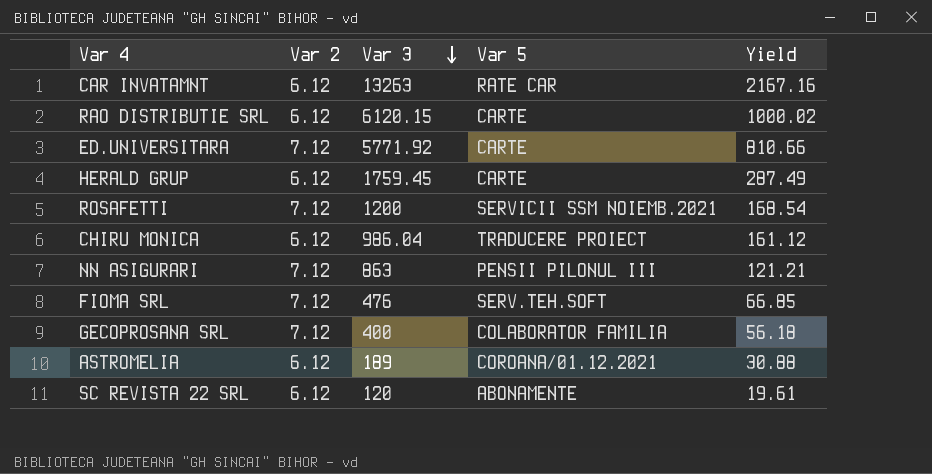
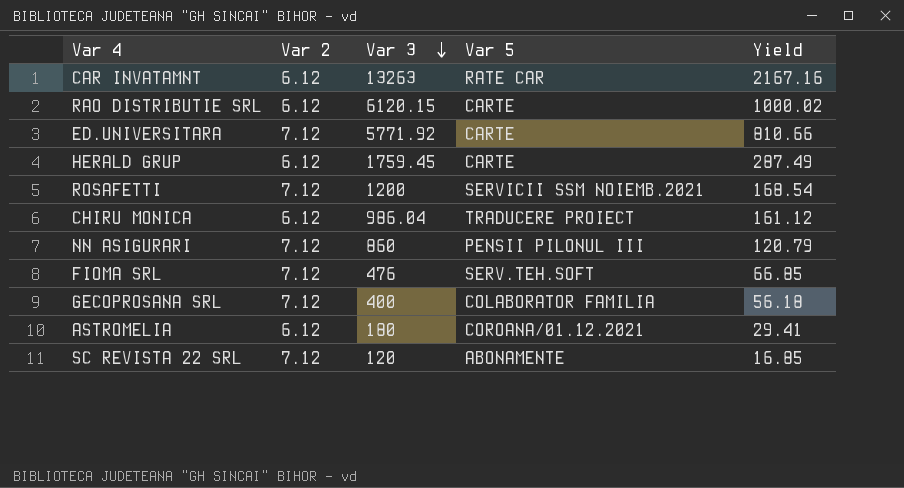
NN ASIGURARI | Var 3: 863 -> 860
NN ASIGURARI | Yield: 121.21 -> 120.79
ASTROMELIA | Var 3: 189 -> 180
ASTROMELIA | Yield: 30.88 -> 29.41
SC REVISTA 22 SRL | Var 2: 6.12 -> 7.12
SC REVISTA 22 SRL | Yield: 19.61 -> 16.85

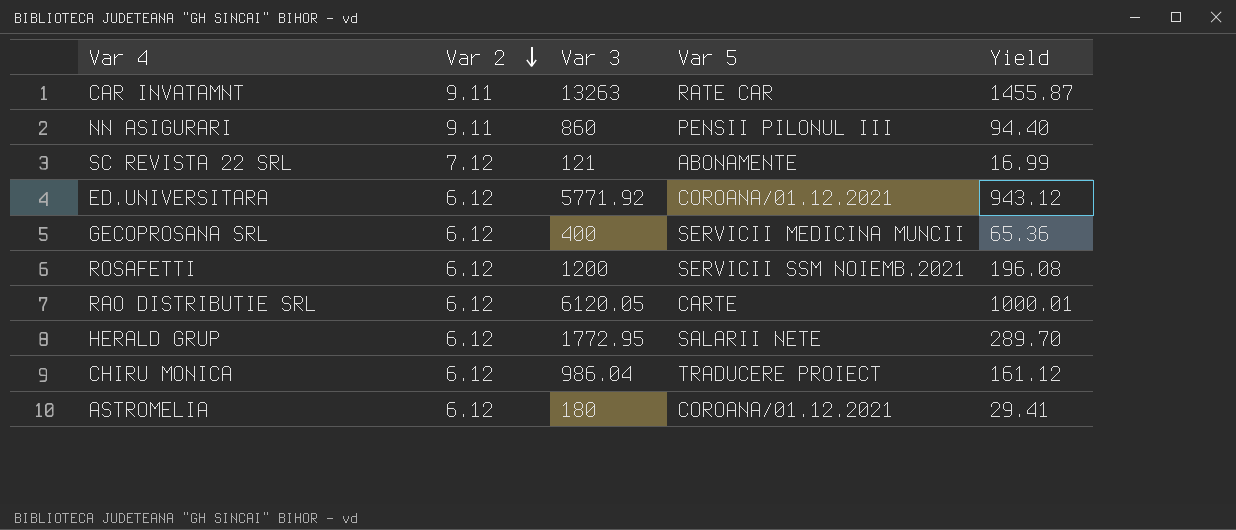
row order: Var 3 descending -> Var 2 descending
row FIOMA SRL: 7.12 | 476 | SERV.TEH.SOFT | 66.85 -> none
CAR INVATAMNT | Var 2: 6.12 -> 9.11
CAR INVATAMNT | Yield: 2167.16 -> 1455.87
NN ASIGURARI | Var 2: 7.12 -> 9.11
NN ASIGURARI | Yield: 120.79 -> 94.40
SC REVISTA 22 SRL | Var 3: 120 -> 121
SC REVISTA 22 SRL | Yield: 16.85 -> 16.99
ED.UNIVERSITARA | Var 2: 7.12 -> 6.12
ED.UNIVERSITARA | Var 5: CARTE -> COROANA/01.12.2021
ED.UNIVERSITARA | Yield: 810.66 -> 943.12
GECOPROSANA SRL | Var 2: 7.12 -> 6.12
GECOPROSANA SRL | Var 5: COLABORATOR FAMILIA -> SERVICII MEDICINA MUNCII
GECOPROSANA SRL | Yield: 56.18 -> 65.36
ROSAFETTI | Var 2: 7.12 -> 6.12
ROSAFETTI | Yield: 168.54 -> 196.08
RAO DISTRIBUTIE SRL | Var 3: 6120.15 -> 6120.05
RAO DISTRIBUTIE SRL | Yield: 1000.02 -> 1000.01
HERALD GRUP | Var 3: 1759.45 -> 1772.95
HERALD GRUP | Var 5: CARTE -> SALARII NETE
HERALD GRUP | Yield: 287.49 -> 289.70

